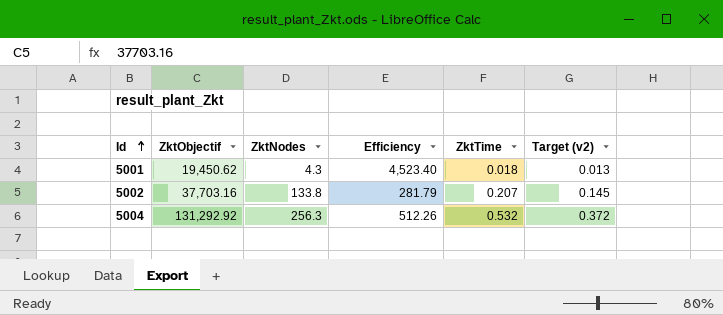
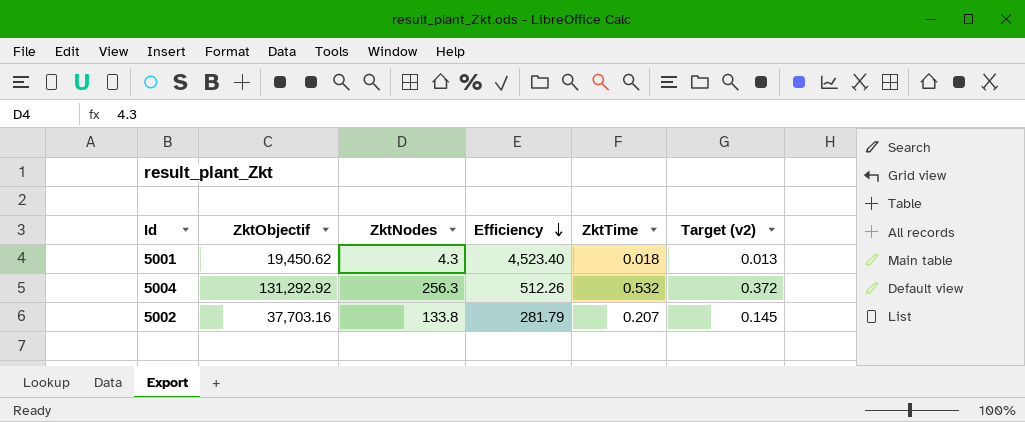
row order: Id ascending -> Efficiency descending

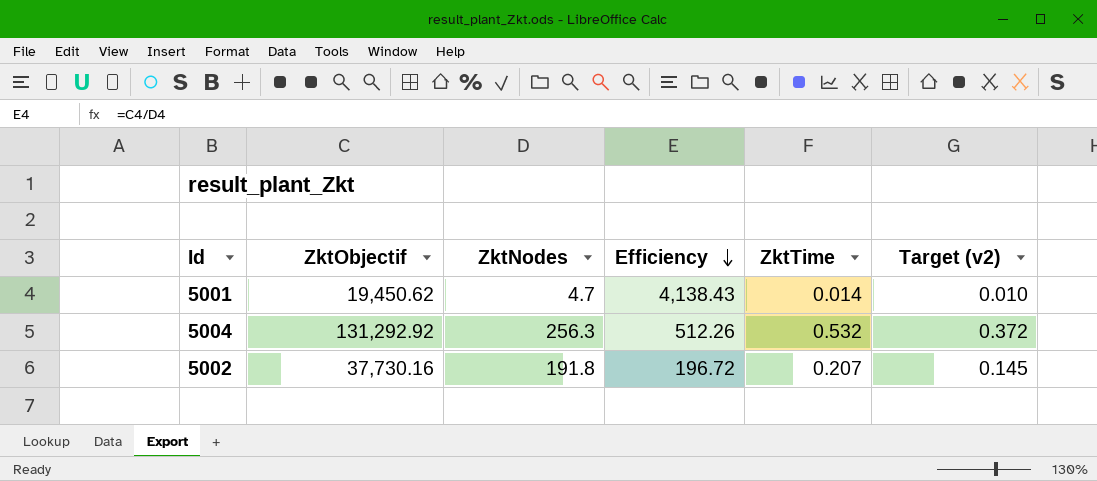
5001 | ZktNodes: 4.3 -> 4.7
5001 | Efficiency: 4,523.40 -> 4,138.43
5001 | ZktTime: 0.018 -> 0.014
5001 | Target (v2): 0.013 -> 0.010
5002 | ZktObjectif: 37,703.16 -> 37,730.16
5002 | ZktNodes: 133.8 -> 191.8
5002 | Efficiency: 281.79 -> 196.72

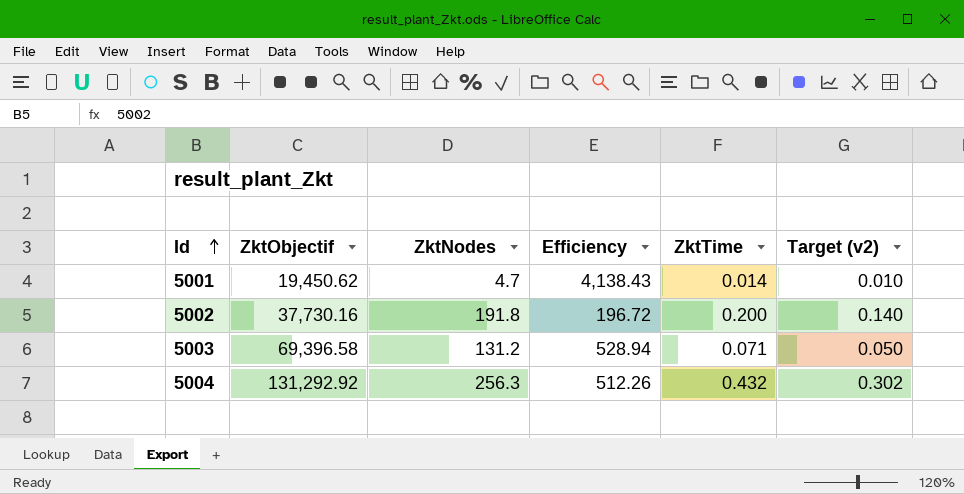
row order: Efficiency descending -> Id ascending
5002 | ZktTime: 0.207 -> 0.200
5002 | Target (v2): 0.145 -> 0.140
row 5003: none -> 69,396.58 | 131.2 | 528.94 | 0.071 | 0.050
5004 | ZktTime: 0.532 -> 0.432
5004 | Target (v2): 0.372 -> 0.302

